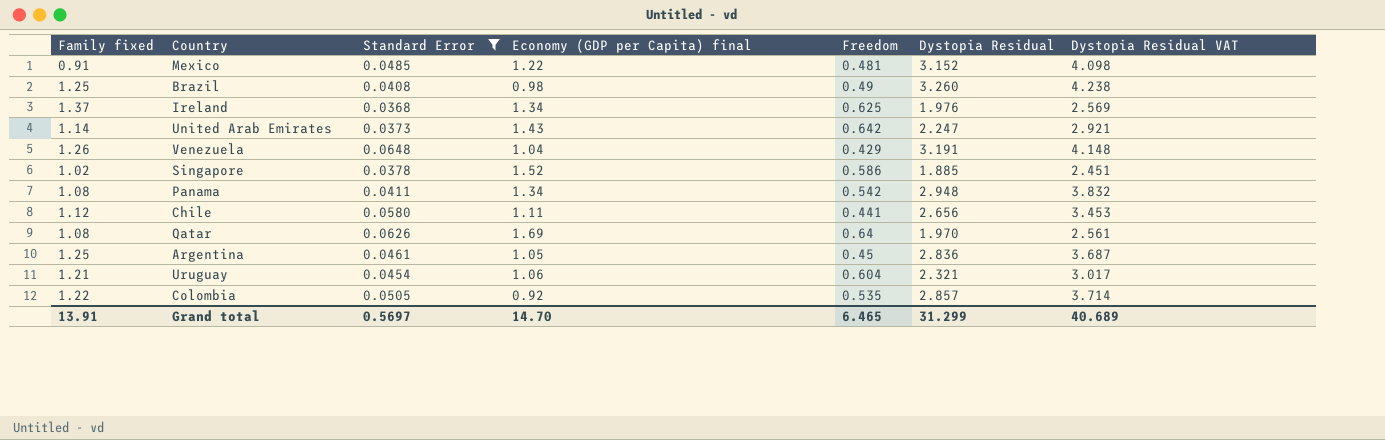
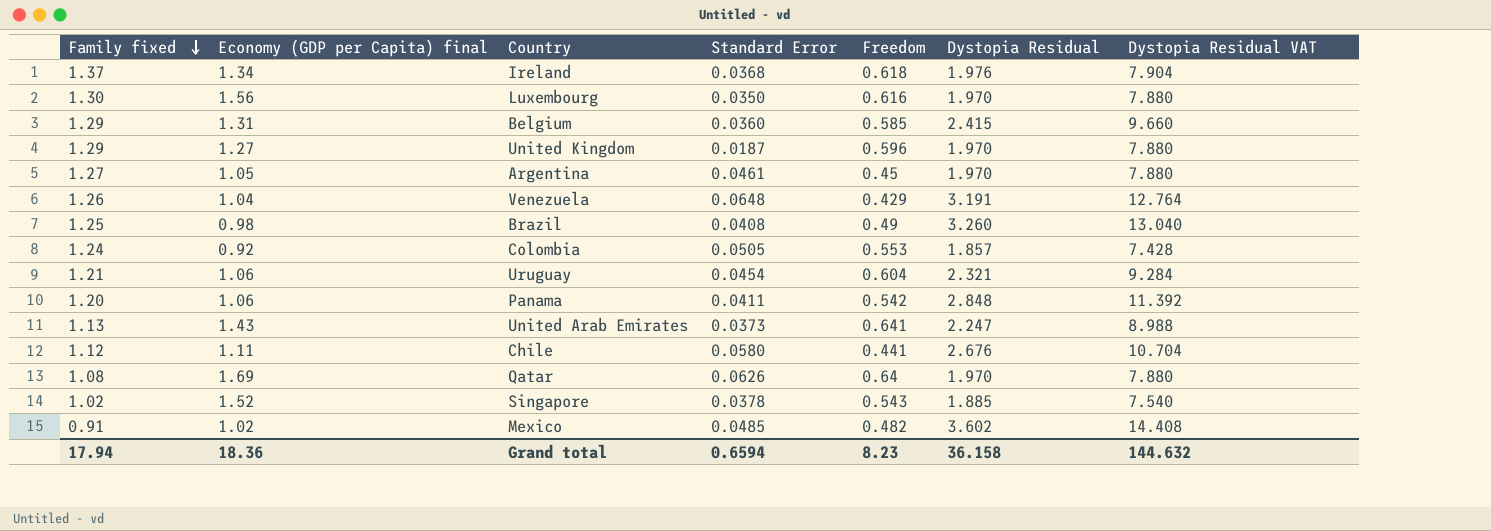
filter: Standard Error >= 0.0368 -> none
row order: none -> Family fixed descending
column Economy (GDP per Capita) final | position: 4 -> 2
column Dystopia Residual VAT | formula: [Dystopia Residual] * 1.3 -> [Dystopia Residual] * 4
Ireland | Freedom: 0.625 -> 0.618
Argentina | Family fixed: 1.25 -> 1.27
Argentina | Dystopia Residual: 2.836 -> 1.970
Colombia | Family fixed: 1.22 -> 1.24
Colombia | Freedom: 0.535 -> 0.553
Colombia | Dystopia Residual: 2.857 -> 1.857
Panama | Family fixed: 1.08 -> 1.20
Panama | Economy (GDP per Capita) final: 1.34 -> 1.06
Panama | Dystopia Residual: 2.948 -> 2.848
United Arab Emirates | Family fixed: 1.14 -> 1.13
United Arab Emirates | Freedom: 0.642 -> 0.641
Chile | Dystopia Residual: 2.656 -> 2.676
Singapore | Freedom: 0.586 -> 0.543
Mexico | Economy (GDP per Capita) final: 1.22 -> 1.02
Mexico | Freedom: 0.481 -> 0.482
Mexico | Dystopia Residual: 3.152 -> 3.602
Grand total | Family fixed: 13.91 -> 17.94
Grand total | Economy (GDP per Capita) final: 14.70 -> 18.36
Grand total | Standard Error: 0.5697 -> 0.6594
Grand total | Freedom: 6.465 -> 8.23
Grand total | Dystopia Residual: 31.299 -> 36.158
Grand total | Dystopia Residual VAT: 40.689 -> 144.632

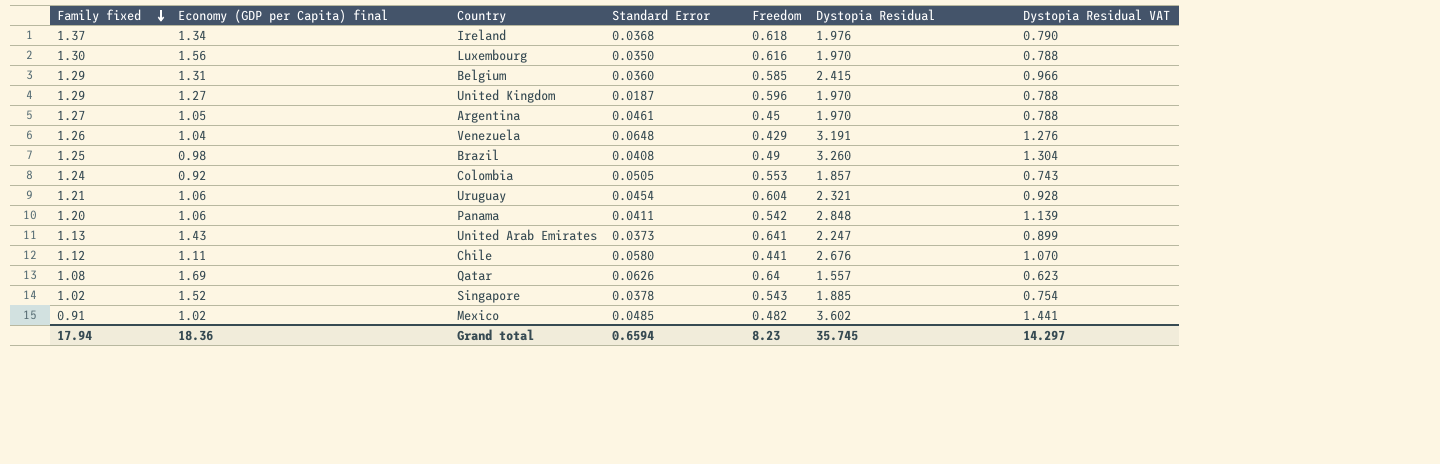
column Dystopia Residual VAT | formula: [Dystopia Residual] * 4 -> [Dystopia Residual] * 0.4
Qatar | Dystopia Residual: 1.970 -> 1.557
Grand total | Dystopia Residual: 36.158 -> 35.745
Grand total | Dystopia Residual VAT: 144.632 -> 14.297

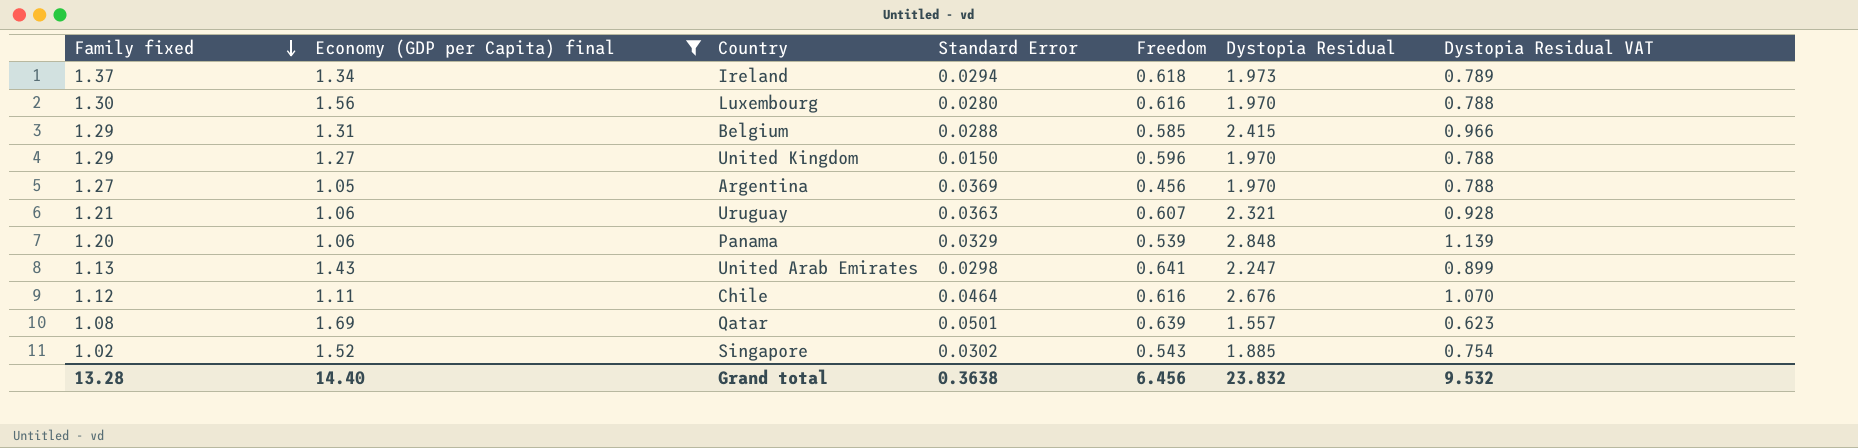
filter: none -> Economy (GDP per Capita) final >= 1.05
Ireland | Standard Error: 0.0368 -> 0.0294
Ireland | Dystopia Residual: 1.976 -> 1.973
Ireland | Dystopia Residual VAT: 0.790 -> 0.789
Luxembourg | Standard Error: 0.0350 -> 0.0280
Belgium | Standard Error: 0.0360 -> 0.0288
United Kingdom | Standard Error: 0.0187 -> 0.0150
Argentina | Standard Error: 0.0461 -> 0.0369
Argentina | Freedom: 0.45 -> 0.456
Uruguay | Standard Error: 0.0454 -> 0.0363
Uruguay | Freedom: 0.604 -> 0.607
Panama | Standard Error: 0.0411 -> 0.0329
Panama | Freedom: 0.542 -> 0.539
United Arab Emirates | Standard Error: 0.0373 -> 0.0298
Chile | Standard Error: 0.0580 -> 0.0464
Chile | Freedom: 0.441 -> 0.616
Qatar | Standard Error: 0.0626 -> 0.0501
Qatar | Freedom: 0.64 -> 0.639
Singapore | Standard Error: 0.0378 -> 0.0302
Grand total | Family fixed: 17.94 -> 13.28
Grand total | Economy (GDP per Capita) final: 18.36 -> 14.40
Grand total | Standard Error: 0.6594 -> 0.3638
Grand total | Freedom: 8.23 -> 6.456
Grand total | Dystopia Residual: 35.745 -> 23.832
Grand total | Dystopia Residual VAT: 14.297 -> 9.532

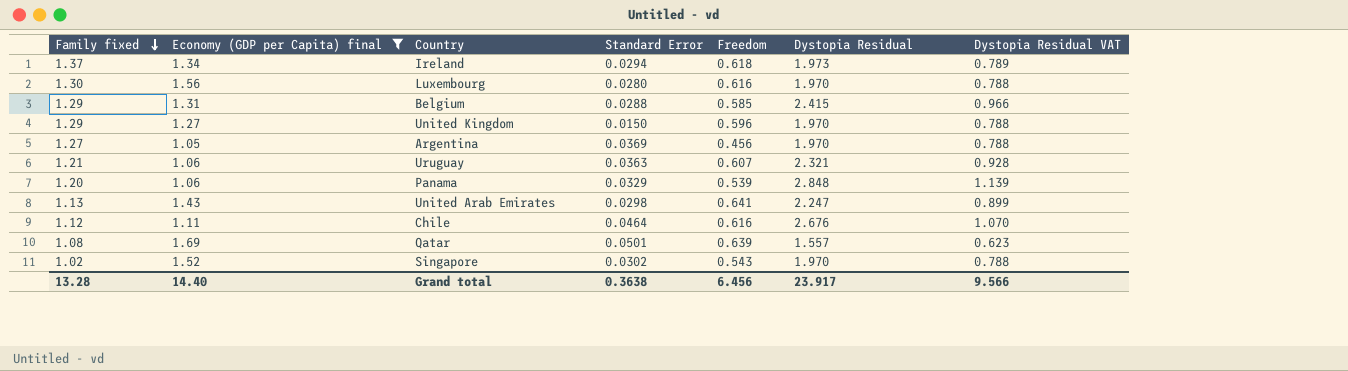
Singapore | Dystopia Residual: 1.885 -> 1.970
Singapore | Dystopia Residual VAT: 0.754 -> 0.788
Grand total | Dystopia Residual: 23.832 -> 23.917
Grand total | Dystopia Residual VAT: 9.532 -> 9.566

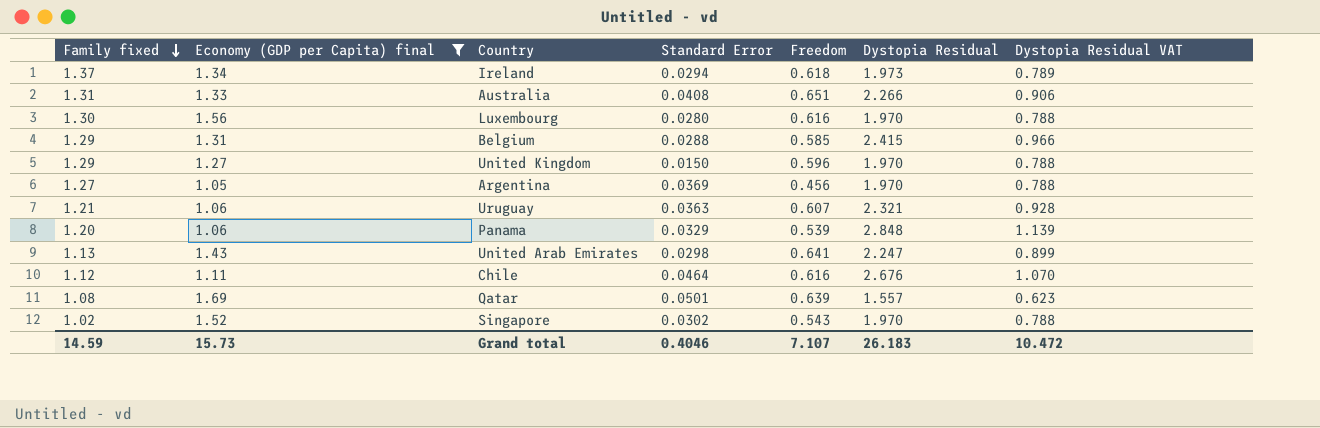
row Australia: none -> 1.31 | 1.33 | 0.0408 | 0.651 | 2.266 | 0.906
Grand total | Family fixed: 13.28 -> 14.59
Grand total | Economy (GDP per Capita) final: 14.40 -> 15.73
Grand total | Standard Error: 0.3638 -> 0.4046
Grand total | Freedom: 6.456 -> 7.107
Grand total | Dystopia Residual: 23.917 -> 26.183
Grand total | Dystopia Residual VAT: 9.566 -> 10.472

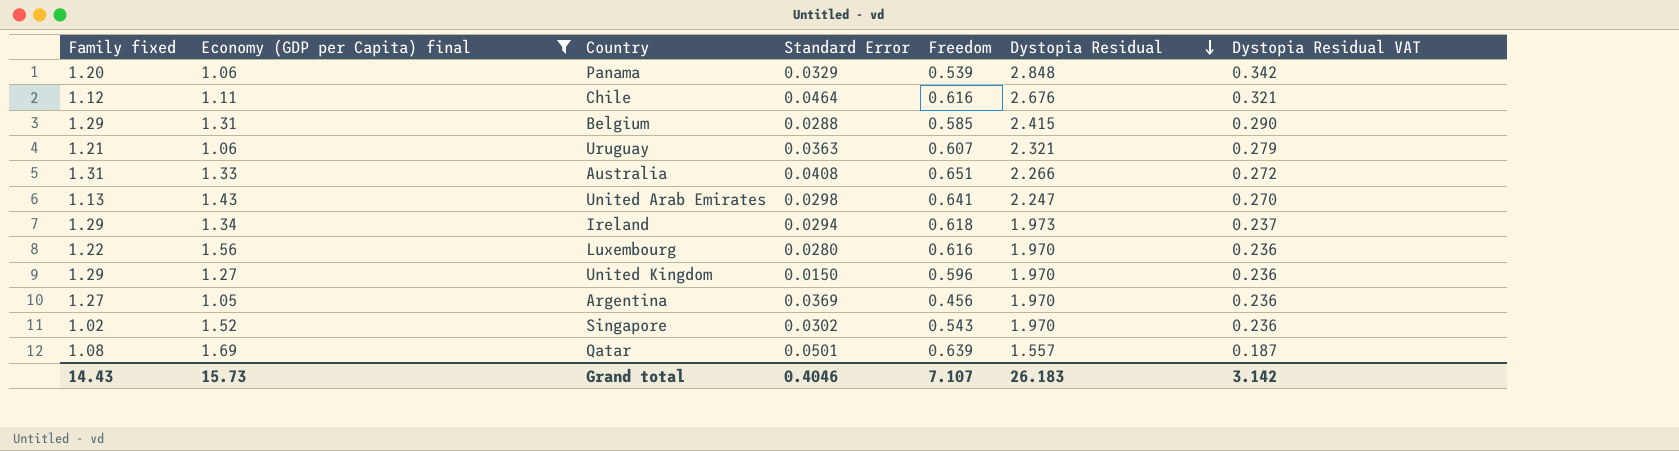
row order: Family fixed descending -> Dystopia Residual descending
column Dystopia Residual VAT | formula: [Dystopia Residual] * 0.4 -> [Dystopia Residual] * 0.12
Ireland | Family fixed: 1.37 -> 1.29
Luxembourg | Family fixed: 1.30 -> 1.22
Grand total | Family fixed: 14.59 -> 14.43
Grand total | Dystopia Residual VAT: 10.472 -> 3.142

